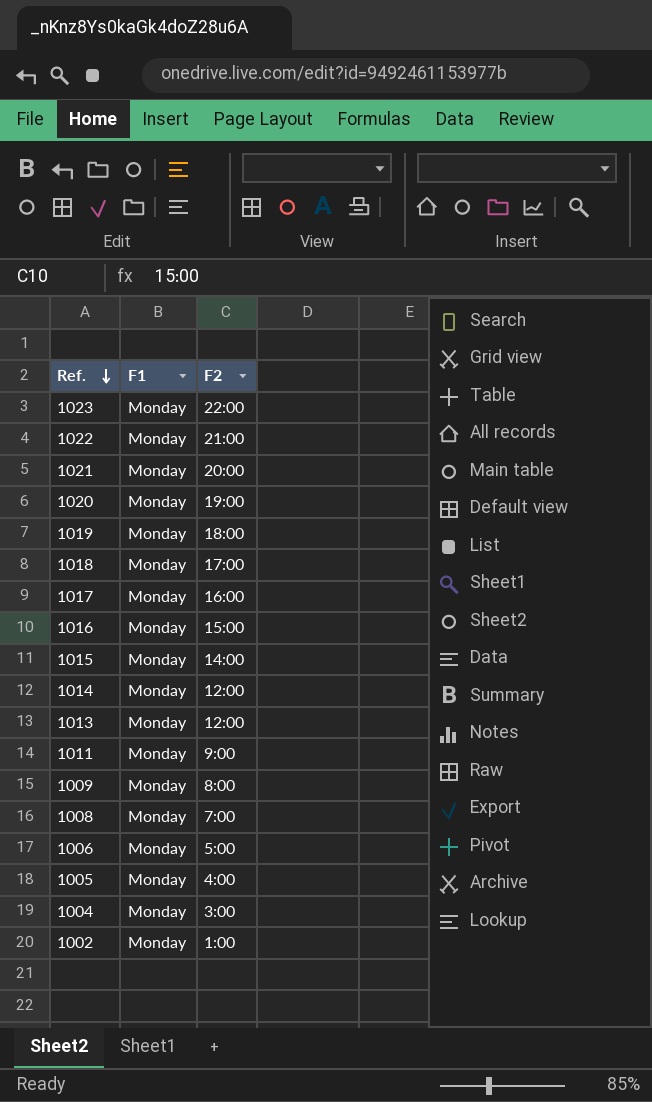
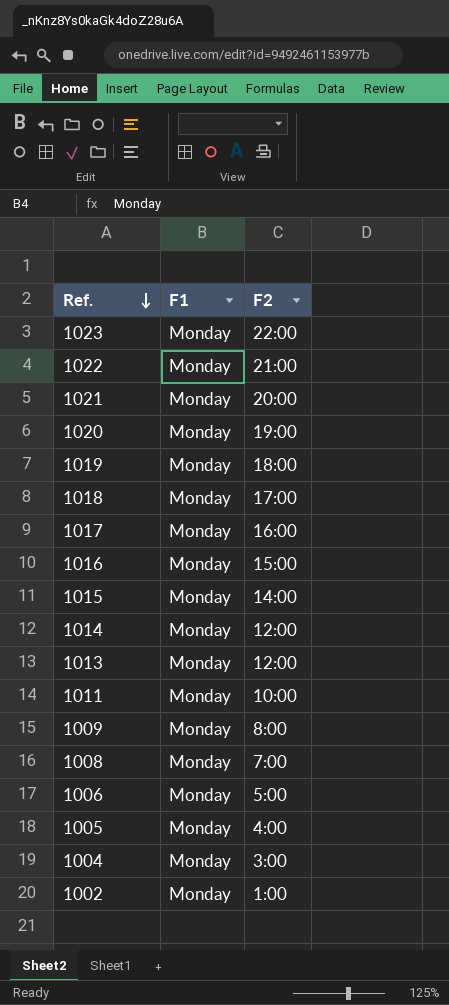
1011 | F2: 9:00 -> 10:00

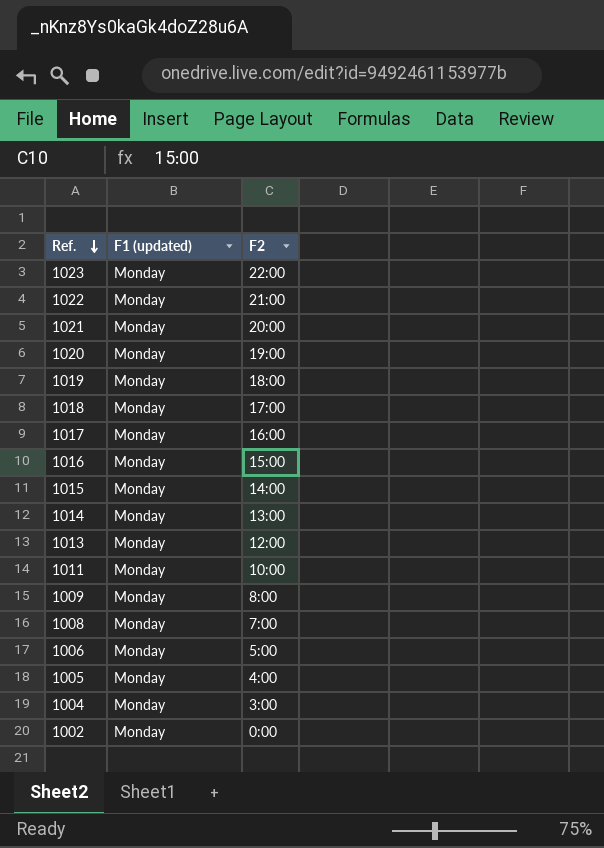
column name: F1 -> F1 (updated)
1014 | F2: 12:00 -> 13:00
1002 | F2: 1:00 -> 0:00

